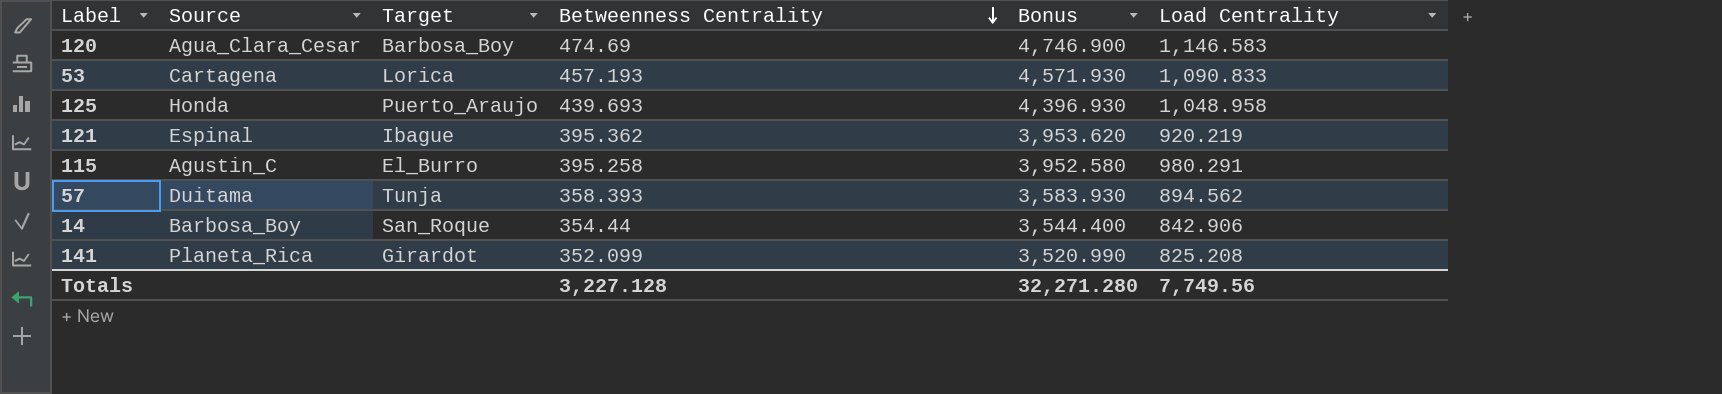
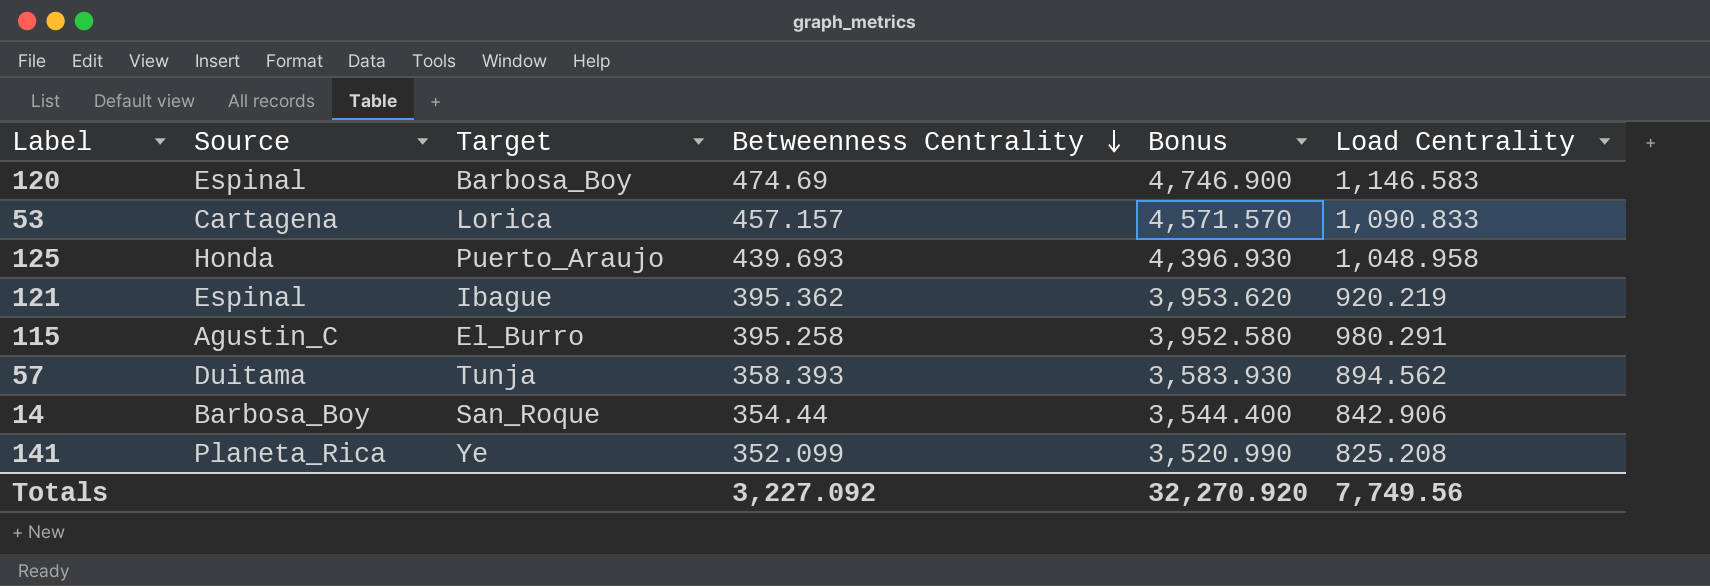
120 | Source: Agua_Clara_Cesar -> Espinal
53 | Betweenness Centrality: 457.193 -> 457.157
53 | Bonus: 4,571.930 -> 4,571.570
141 | Target: Girardot -> Ye
Totals | Betweenness Centrality: 3,227.128 -> 3,227.092
Totals | Bonus: 32,271.280 -> 32,270.920

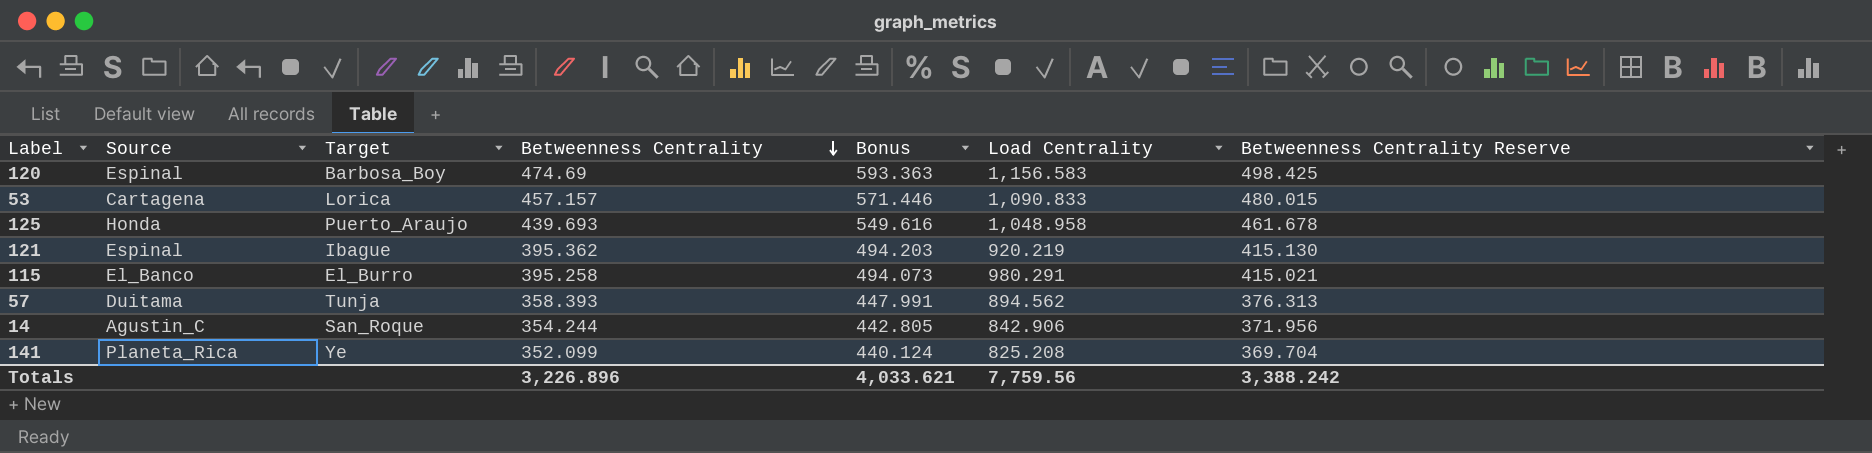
column Bonus | formula: [Betweenness Centrality] * 10 -> [Betweenness Centrality] * 1.25
column Betweenness Centrality Reserve | formula: none -> [Betweenness Centrality] * 1.05
120 | Load Centrality: 1,146.583 -> 1,156.583
115 | Source: Agustin_C -> El_Banco
14 | Source: Barbosa_Boy -> Agustin_C
14 | Betweenness Centrality: 354.44 -> 354.244
Totals | Betweenness Centrality: 3,227.092 -> 3,226.896
Totals | Bonus: 32,270.920 -> 4,033.621
Totals | Load Centrality: 7,749.56 -> 7,759.56

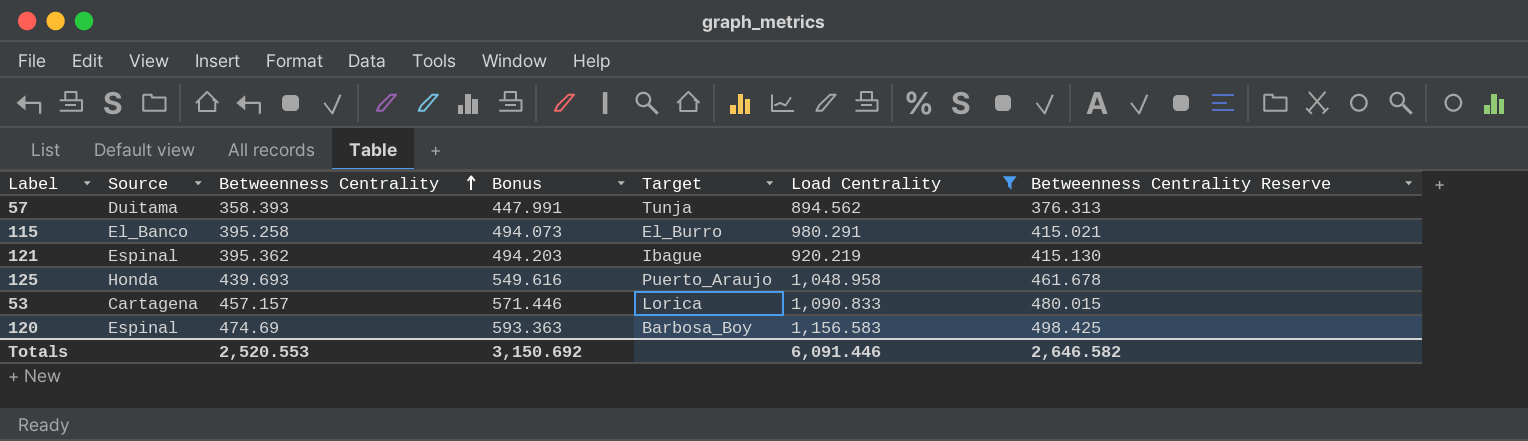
filter: none -> Load Centrality >= 894.562
row order: Betweenness Centrality descending -> Betweenness Centrality ascending
column Target | position: 3 -> 5
Totals | Betweenness Centrality: 3,226.896 -> 2,520.553
Totals | Bonus: 4,033.621 -> 3,150.692
Totals | Load Centrality: 7,759.56 -> 6,091.446
Totals | Betweenness Centrality Reserve: 3,388.242 -> 2,646.582

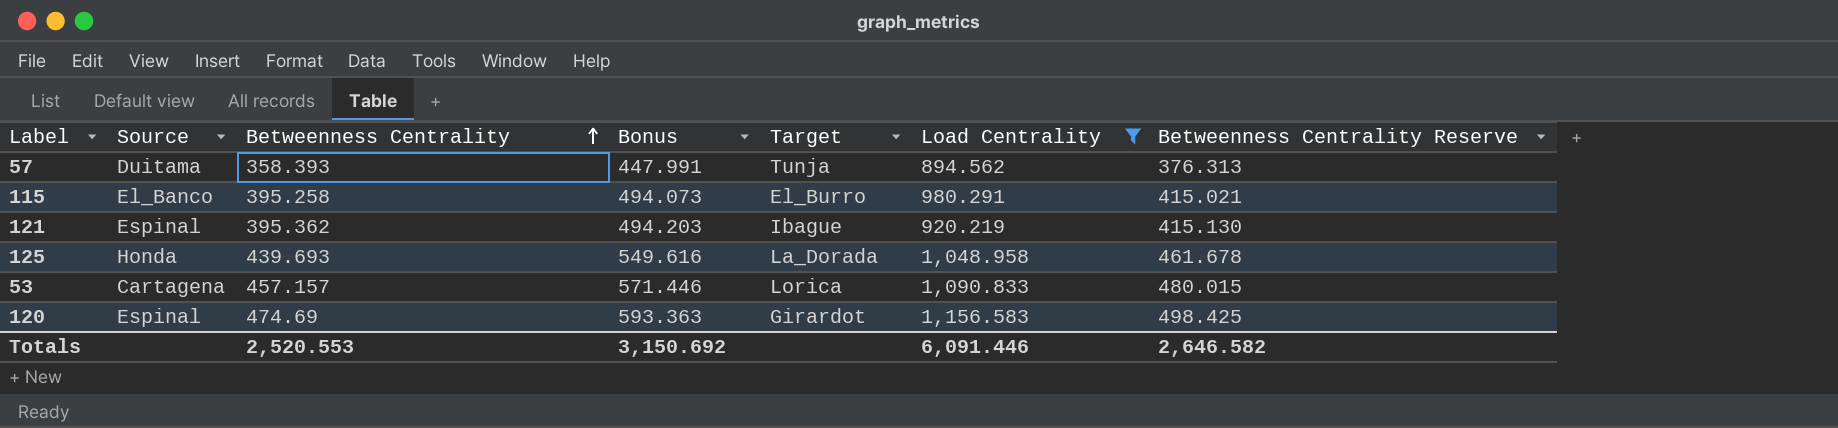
125 | Target: Puerto_Araujo -> La_Dorada
120 | Target: Barbosa_Boy -> Girardot

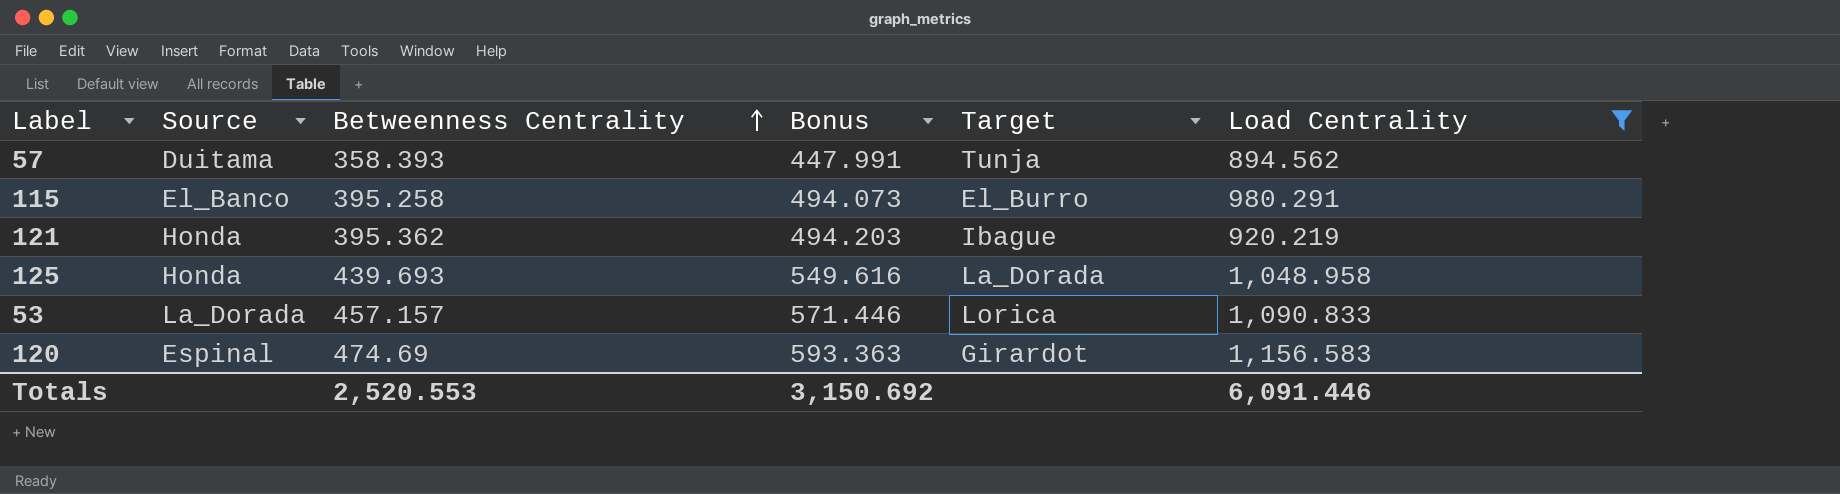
column Betweenness Centrality Reserve | formula: [Betweenness Centrality] * 1.05 -> none
121 | Source: Espinal -> Honda
53 | Source: Cartagena -> La_Dorada

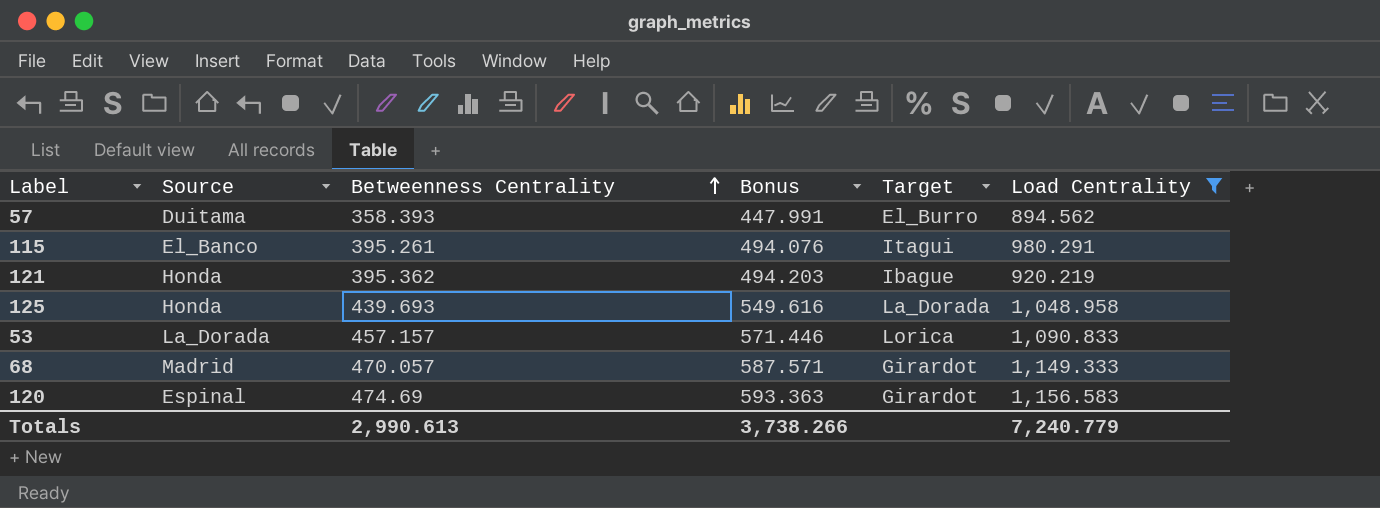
57 | Target: Tunja -> El_Burro
115 | Betweenness Centrality: 395.258 -> 395.261
115 | Bonus: 494.073 -> 494.076
115 | Target: El_Burro -> Itagui
row 68: none -> Madrid | 470.057 | 587.571 | Girardot | 1,149.333
Totals | Betweenness Centrality: 2,520.553 -> 2,990.613
Totals | Bonus: 3,150.692 -> 3,738.266
Totals | Load Centrality: 6,091.446 -> 7,240.779

